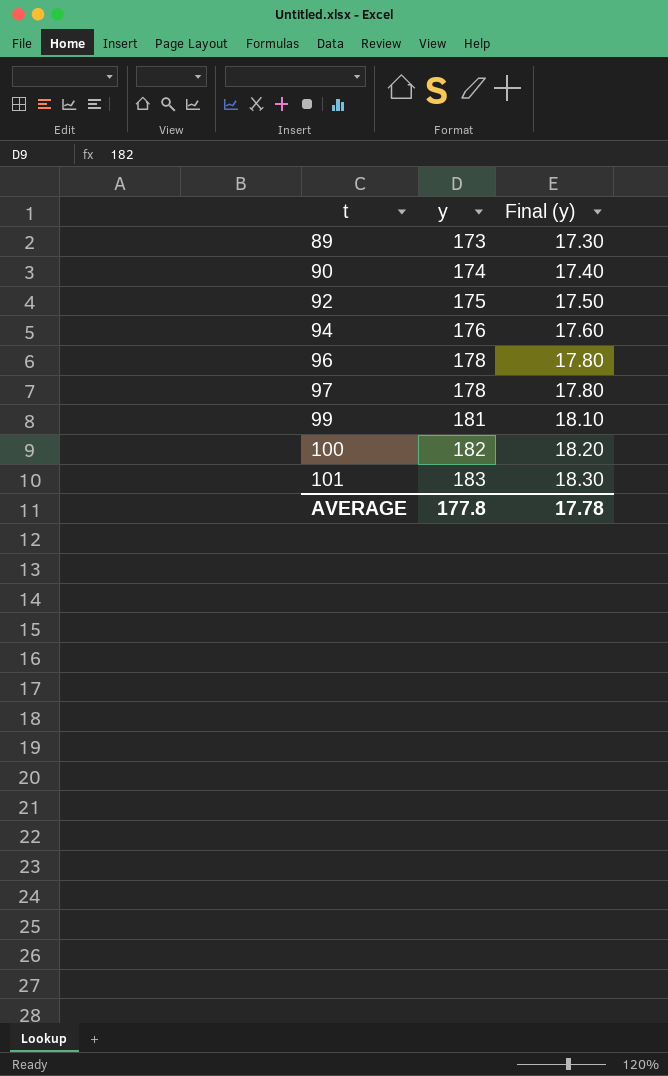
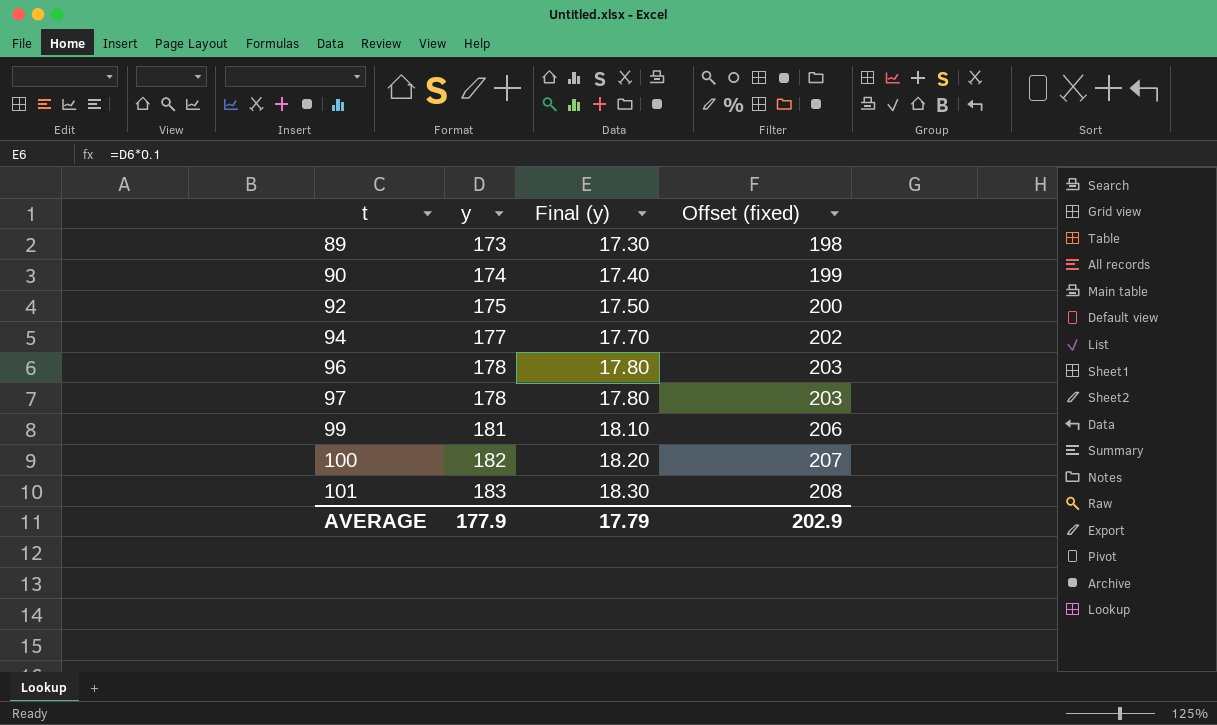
column Offset (fixed) | formula: none -> [y] + 25
94 | y: 176 -> 177
94 | Final (y): 17.60 -> 17.70
AVERAGE | y: 177.8 -> 177.9
AVERAGE | Final (y): 17.78 -> 17.79

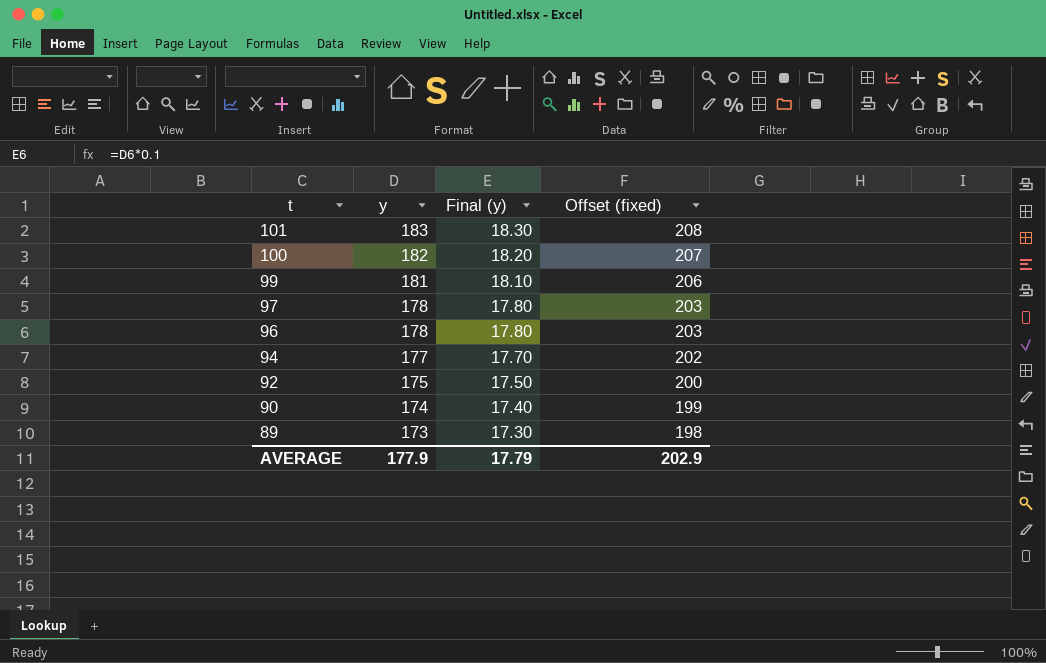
row order: t ascending -> t descending

